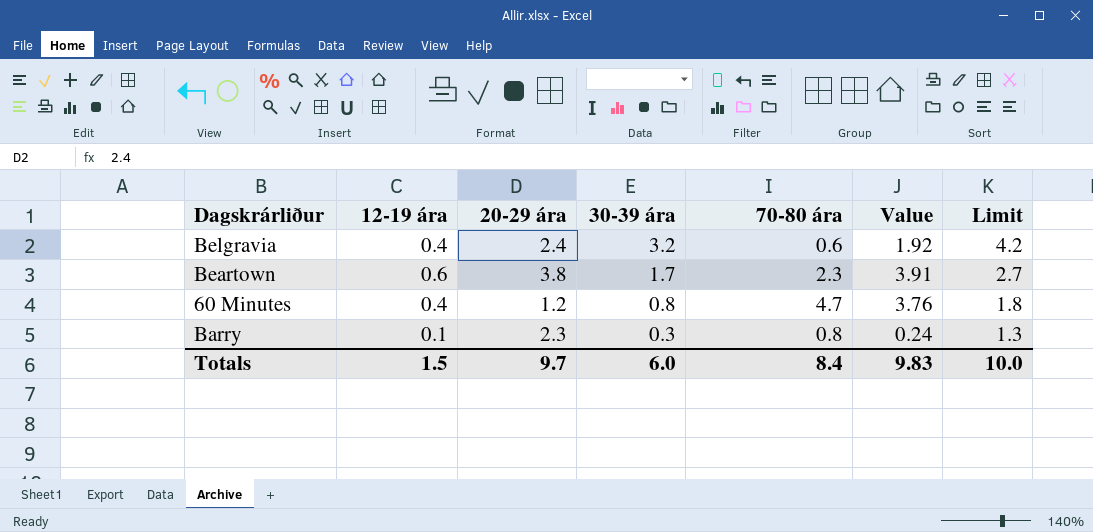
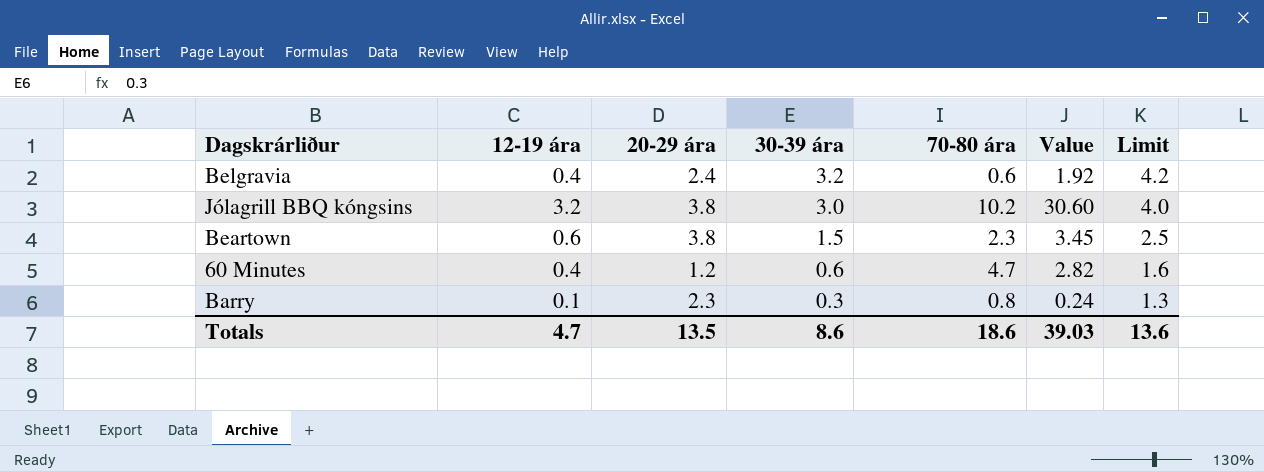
row Jólagrill BBQ kóngsins: none -> 3.2 | 3.8 | 3.0 | 10.2 | 30.60 | 4.0
Beartown | 30-39 ára: 1.7 -> 1.5
Beartown | Value: 3.91 -> 3.45
Beartown | Limit: 2.7 -> 2.5
60 Minutes | 30-39 ára: 0.8 -> 0.6
60 Minutes | Value: 3.76 -> 2.82
60 Minutes | Limit: 1.8 -> 1.6
Totals | 12-19 ára: 1.5 -> 4.7
Totals | 20-29 ára: 9.7 -> 13.5
Totals | 30-39 ára: 6.0 -> 8.6
Totals | 70-80 ára: 8.4 -> 18.6
Totals | Value: 9.83 -> 39.03
Totals | Limit: 10.0 -> 13.6

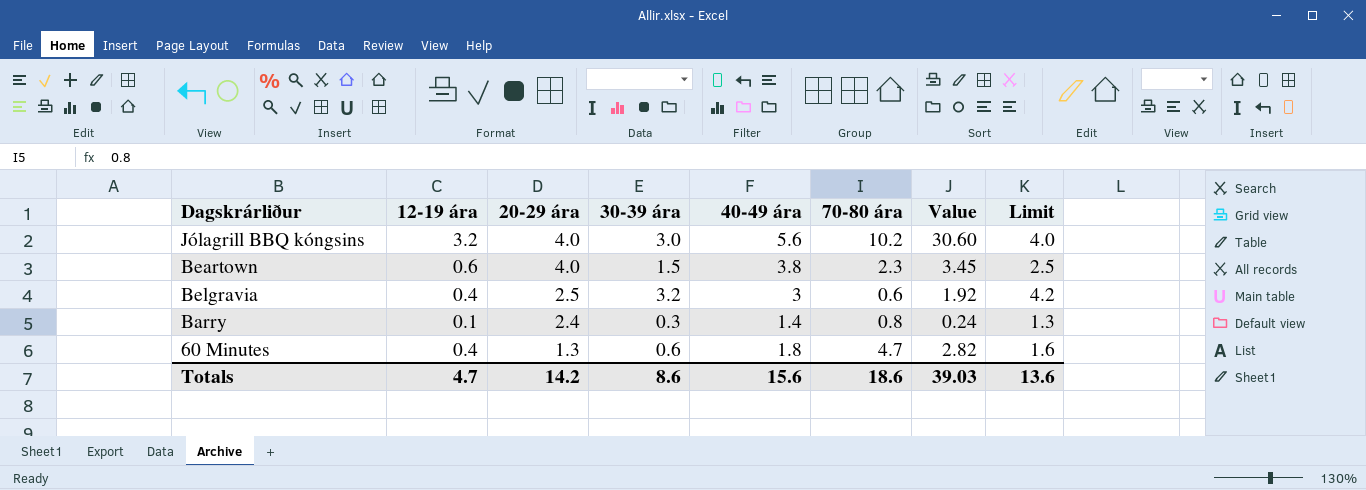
row order: 30-39 ára descending -> 20-29 ára descending
column 40-49 ára | position: none -> 5
Jólagrill BBQ kóngsins | 20-29 ára: 3.8 -> 4.0
Beartown | 20-29 ára: 3.8 -> 4.0
Belgravia | 20-29 ára: 2.4 -> 2.5
Barry | 20-29 ára: 2.3 -> 2.4
60 Minutes | 20-29 ára: 1.2 -> 1.3
Totals | 20-29 ára: 13.5 -> 14.2

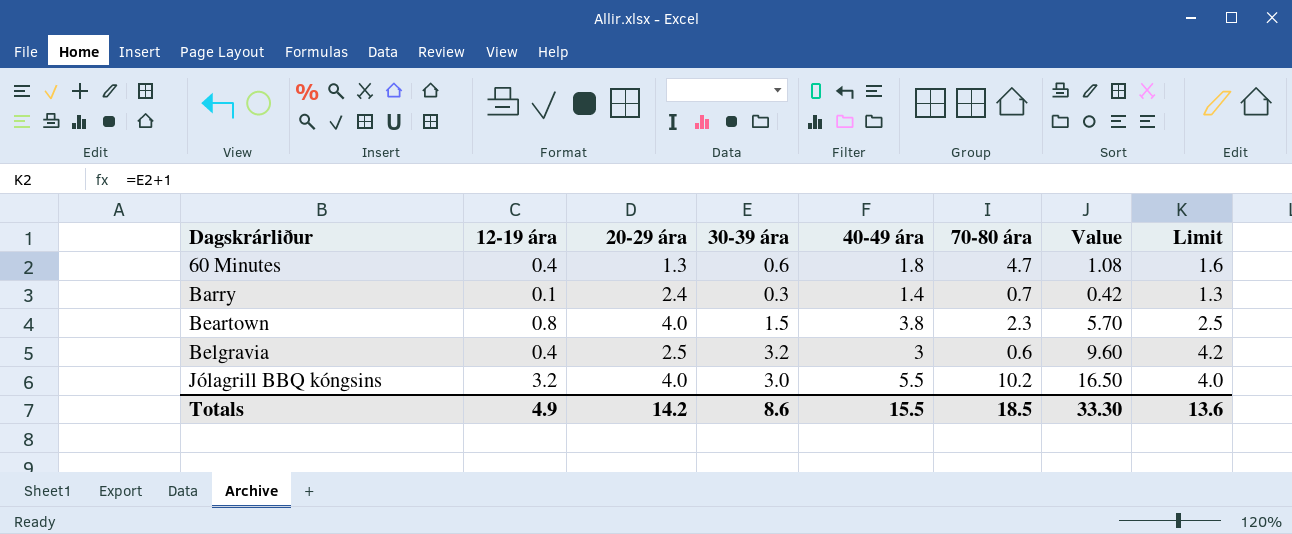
row order: 20-29 ára descending -> Dagskrárliður ascending
column Value | formula: [30-39 ára] * [70-80 ára] -> [30-39 ára] * [40-49 ára]
Barry | 70-80 ára: 0.8 -> 0.7
Beartown | 12-19 ára: 0.6 -> 0.8
Jólagrill BBQ kóngsins | 40-49 ára: 5.6 -> 5.5
Totals | 12-19 ára: 4.7 -> 4.9
Totals | 40-49 ára: 15.6 -> 15.5
Totals | 70-80 ára: 18.6 -> 18.5
Totals | Value: 39.03 -> 33.30

